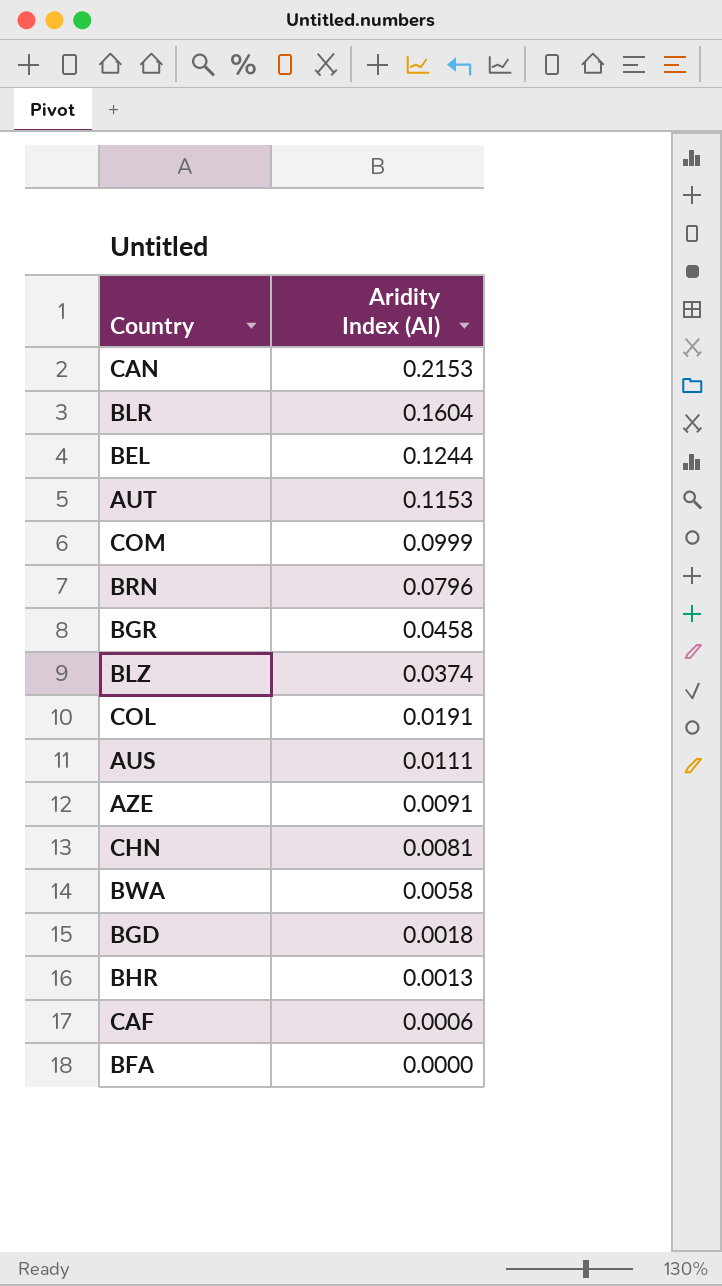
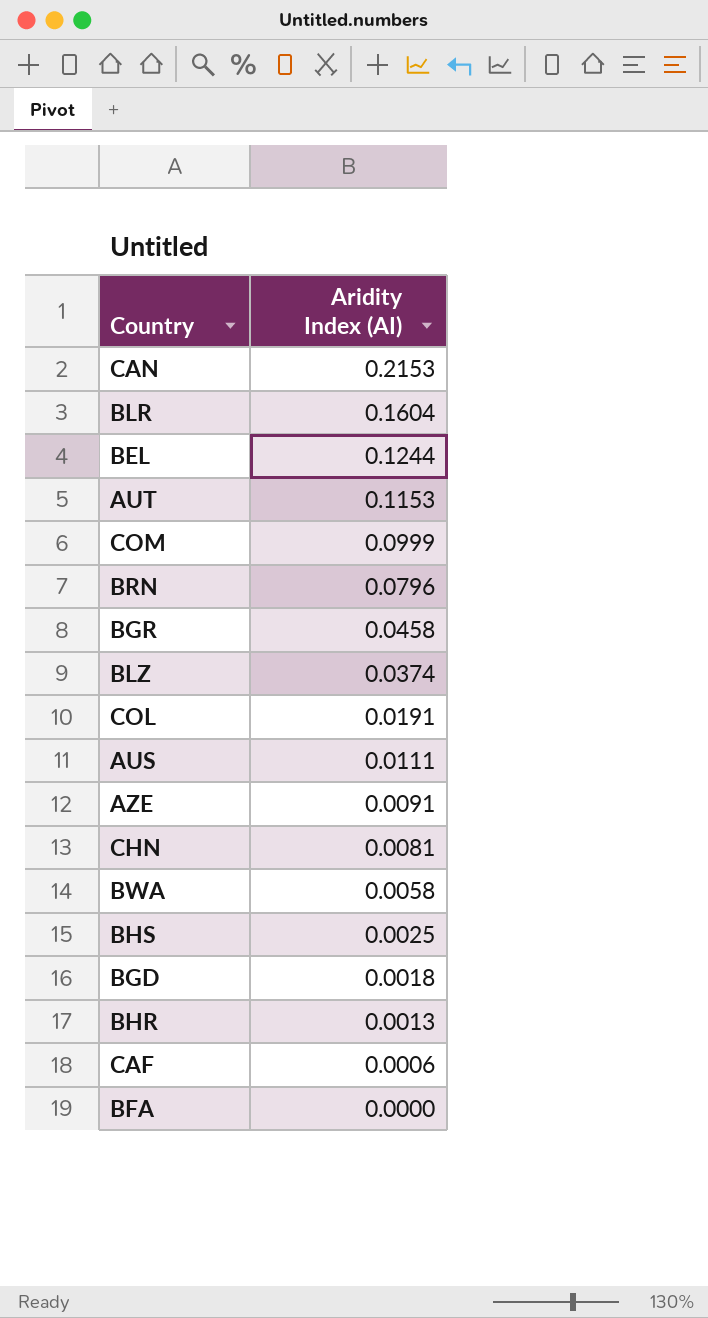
row BHS: none -> 0.0025

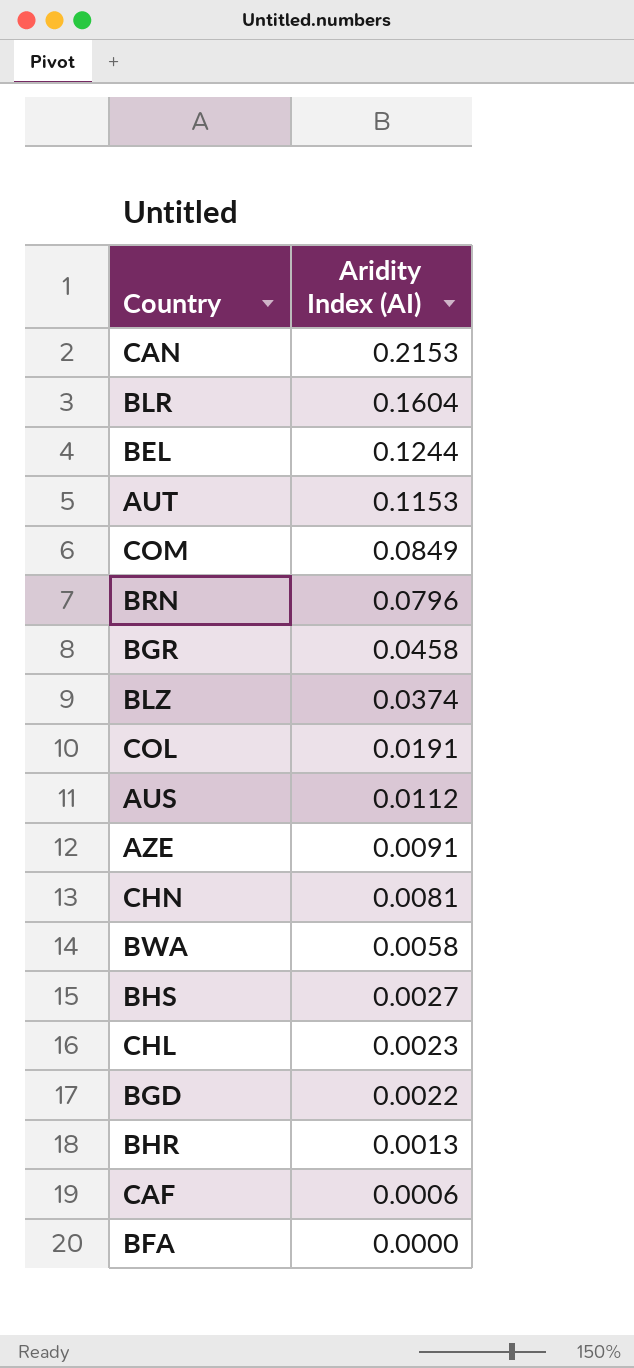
COM | Aridity Index (AI): 0.0999 -> 0.0849
AUS | Aridity Index (AI): 0.0111 -> 0.0112
BHS | Aridity Index (AI): 0.0025 -> 0.0027
row CHL: none -> 0.0023
BGD | Aridity Index (AI): 0.0018 -> 0.0022

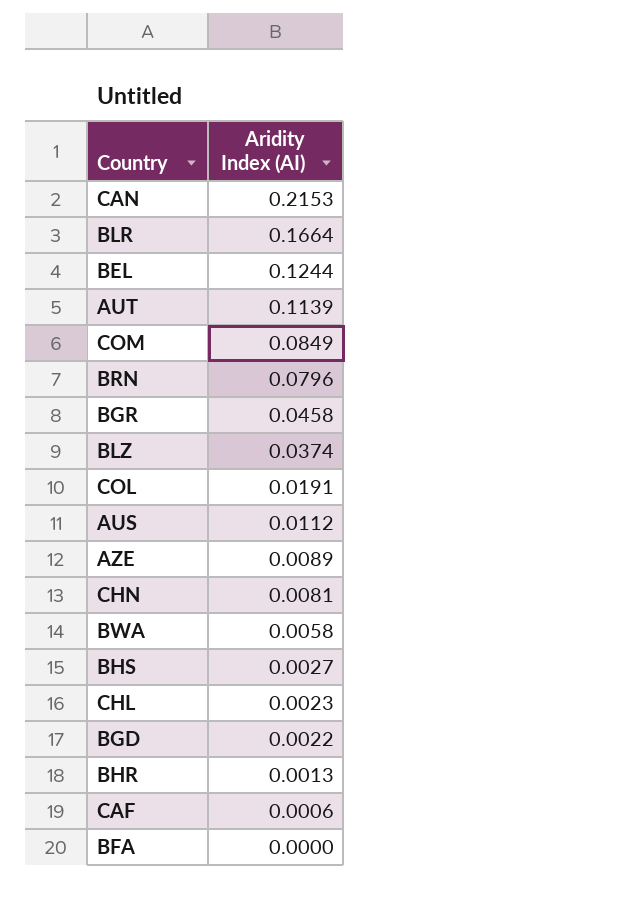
BLR | Aridity Index (AI): 0.1604 -> 0.1664
AUT | Aridity Index (AI): 0.1153 -> 0.1139
AZE | Aridity Index (AI): 0.0091 -> 0.0089

